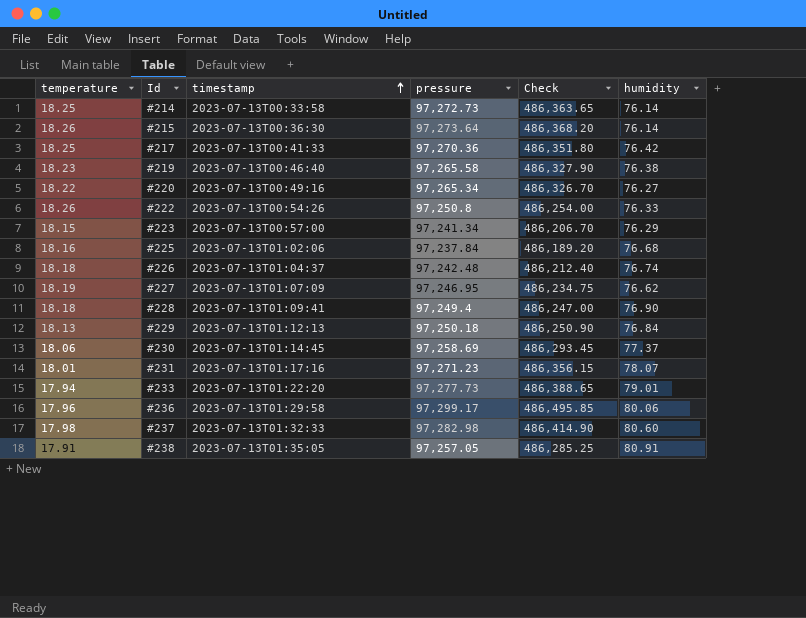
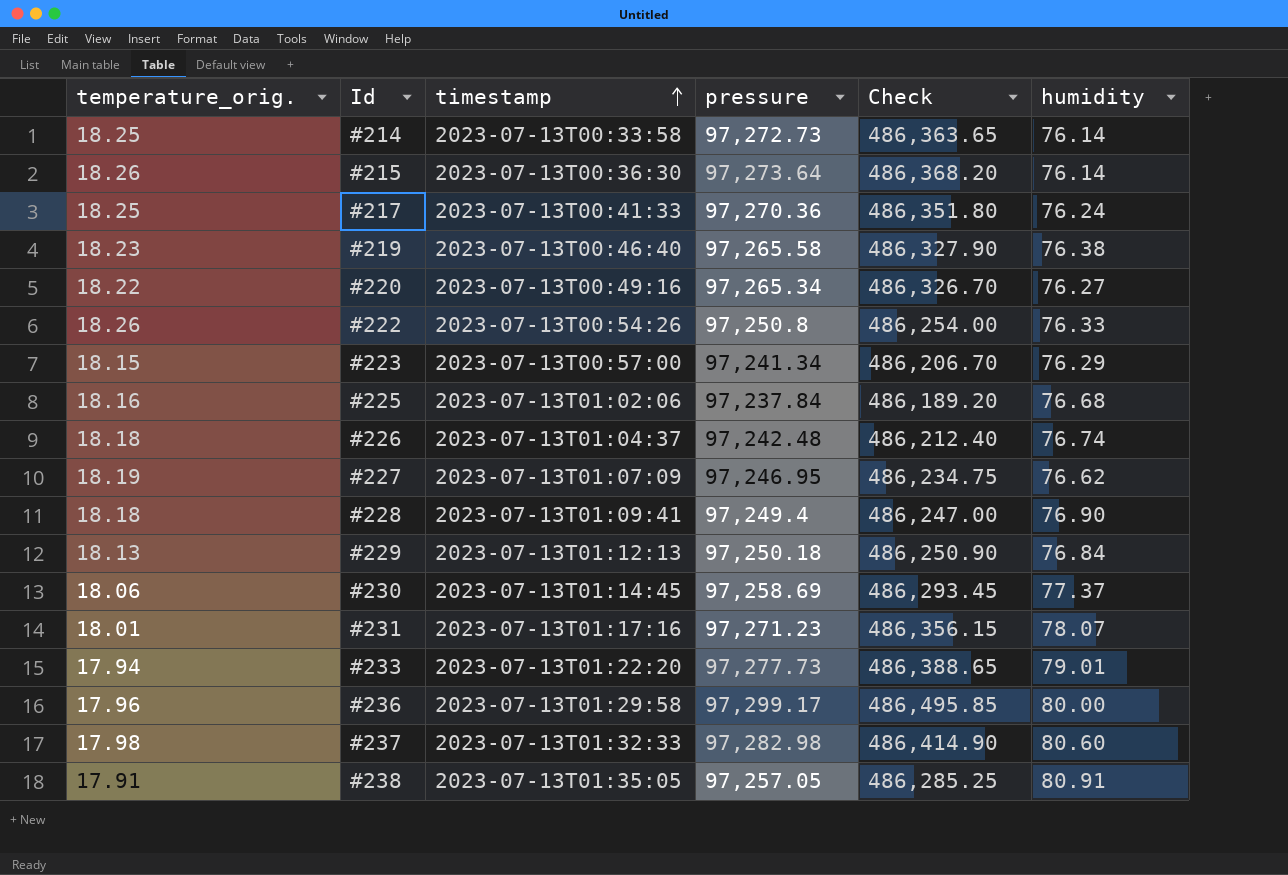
column name: temperature -> temperature_orig.
#217 | humidity: 76.42 -> 76.24
#236 | humidity: 80.06 -> 80.00

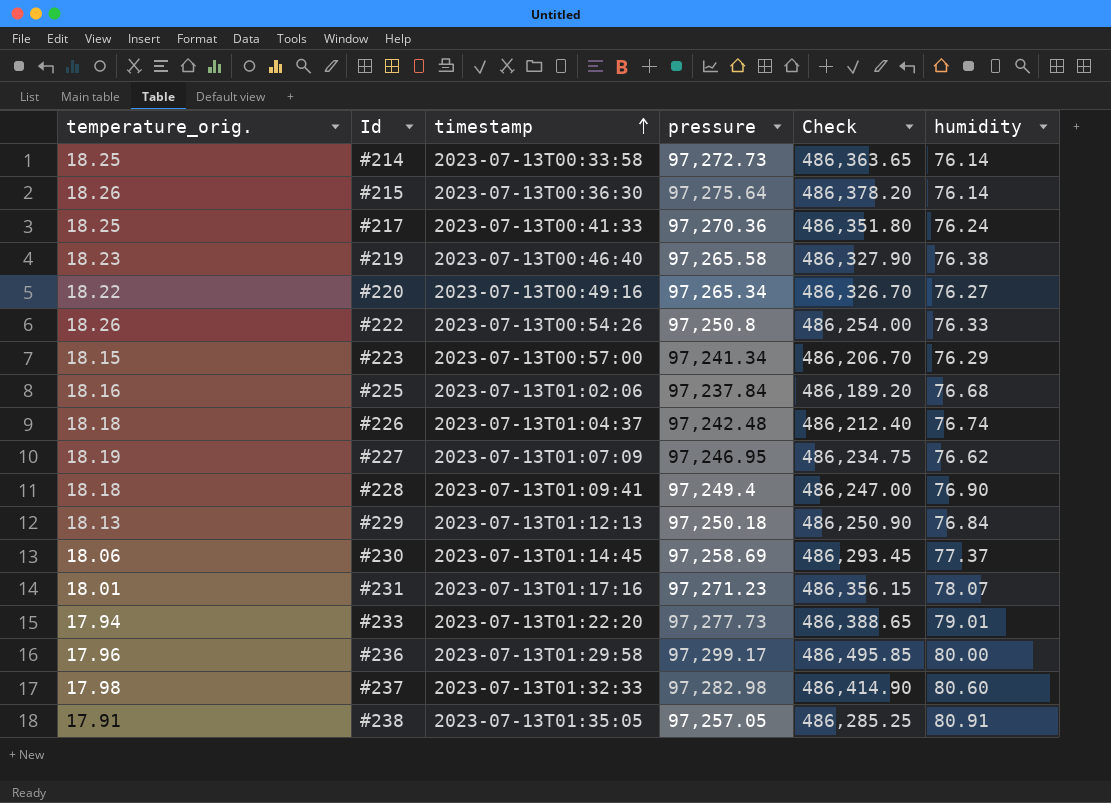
#215 | pressure: 97,273.64 -> 97,275.64
#215 | Check: 486,368.20 -> 486,378.20

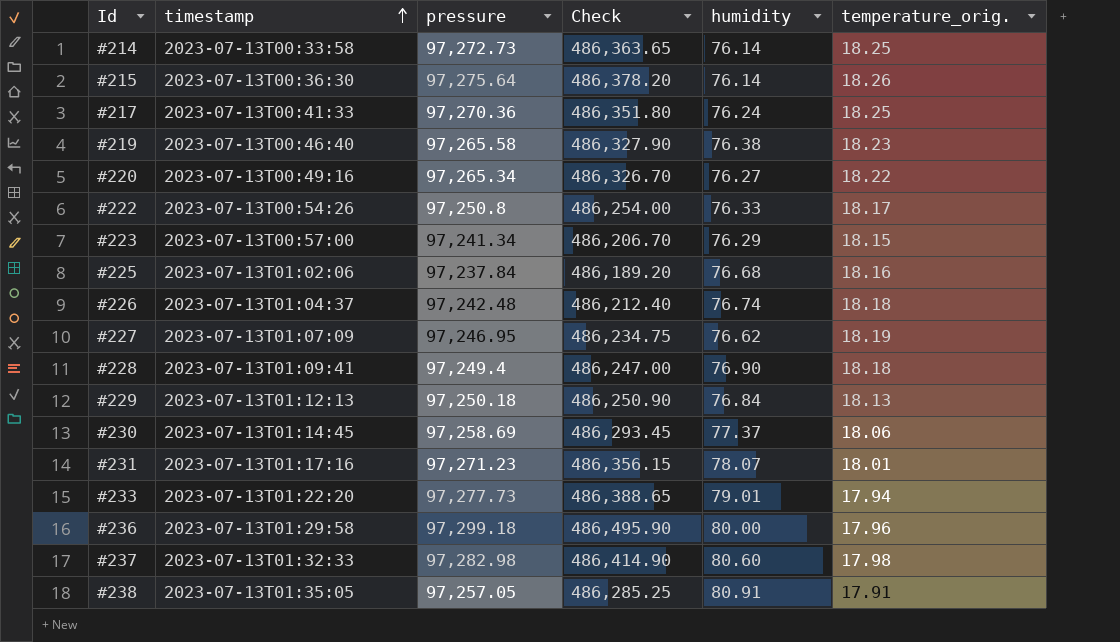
column temperature_orig. | position: 1 -> 6
#222 | temperature_orig.: 18.26 -> 18.17
#236 | pressure: 97,299.17 -> 97,299.18
#236 | Check: 486,495.85 -> 486,495.90

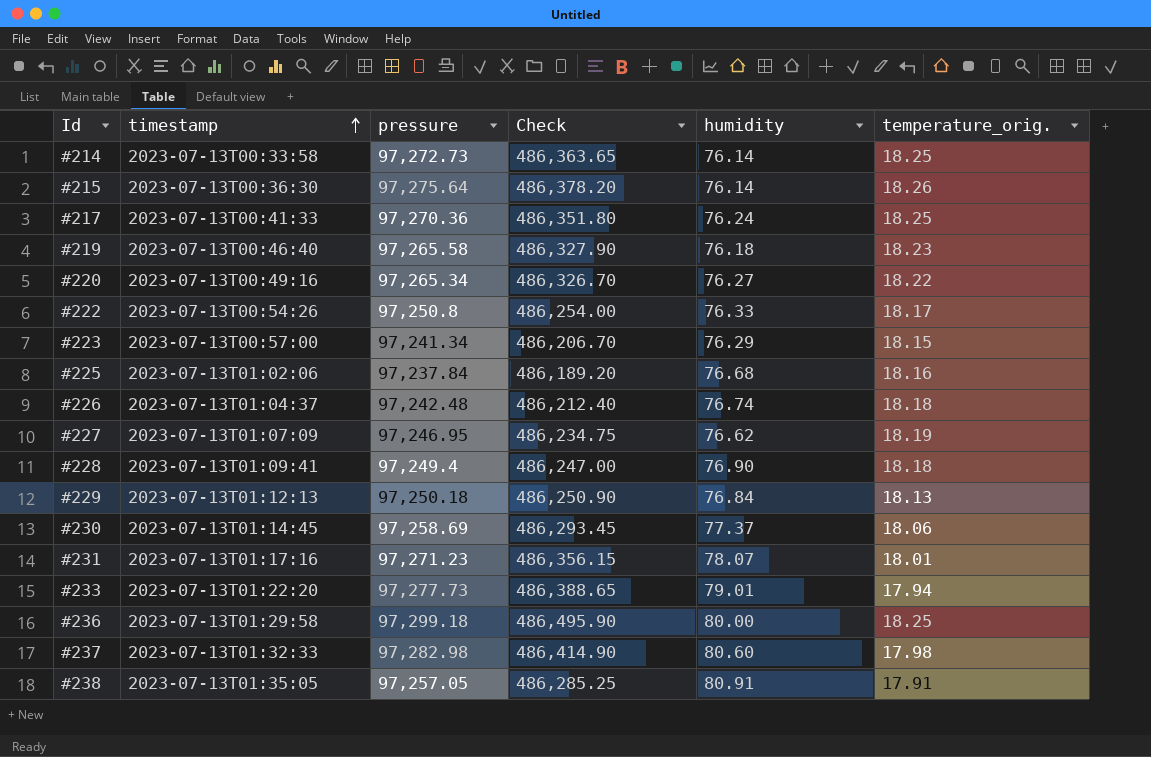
#219 | humidity: 76.38 -> 76.18
#236 | temperature_orig.: 17.96 -> 18.25

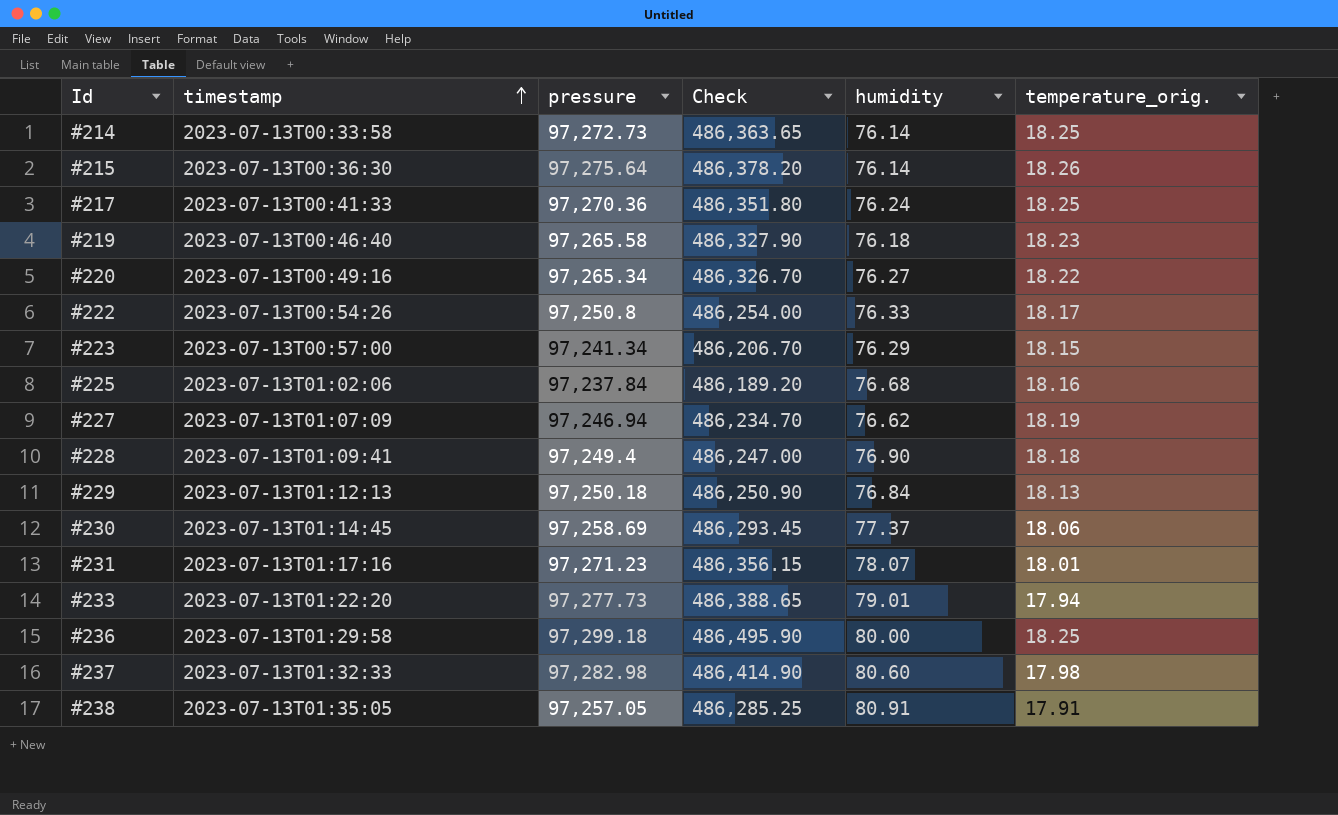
row #226: 2023-07-13T01:04:37 | 97,242.48 | 486,212.40 | 76.74 | 18.18 -> none
#227 | pressure: 97,246.95 -> 97,246.94
#227 | Check: 486,234.75 -> 486,234.70

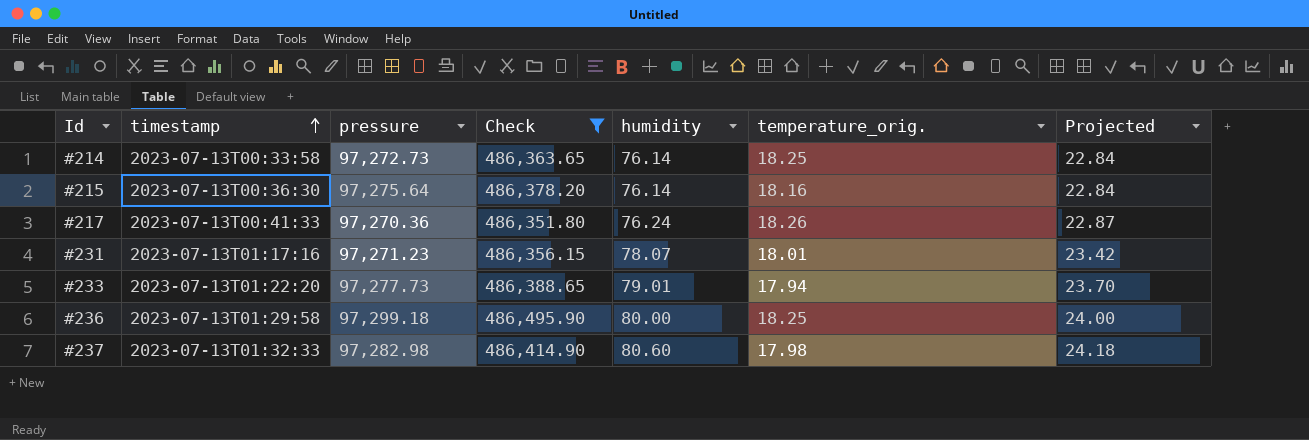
filter: none -> Check >= 486,351.80
column Projected | formula: none -> [humidity] * 0.3
#215 | temperature_orig.: 18.26 -> 18.16
#217 | temperature_orig.: 18.25 -> 18.26

